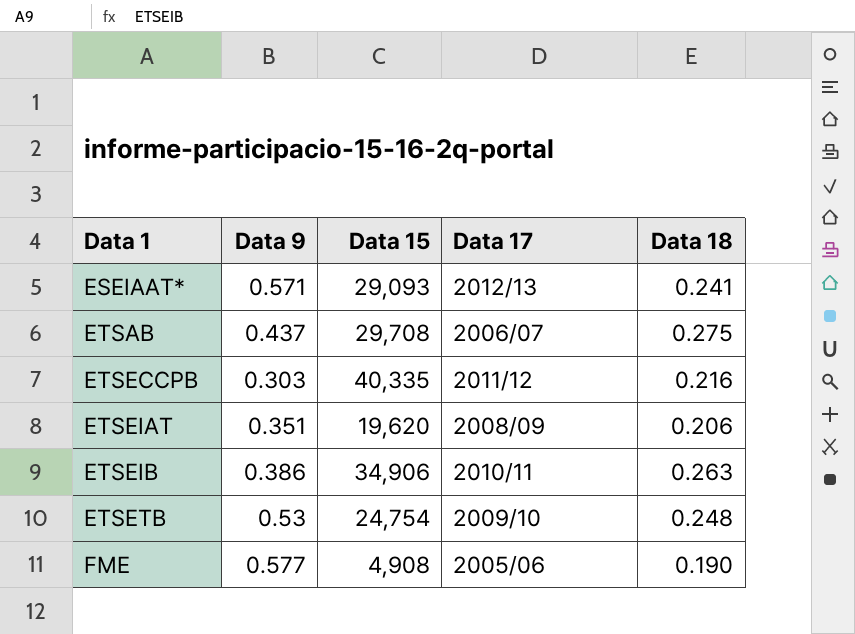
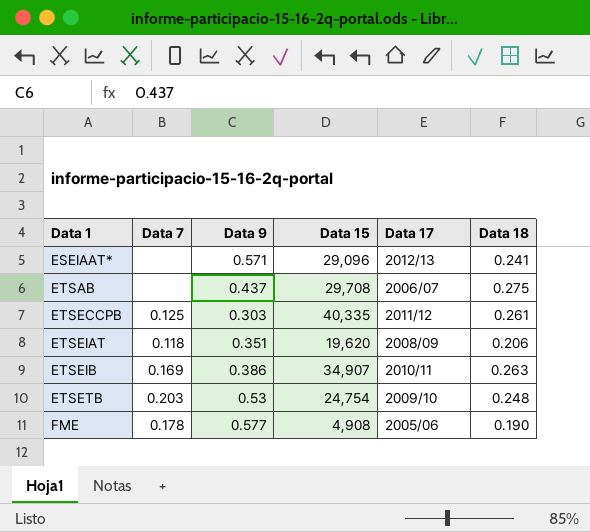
column Data 7 | position: none -> 2
ESEIAAT* | Data 15: 29,093 -> 29,096
ETSECCPB | Data 18: 0.216 -> 0.261
ETSEIB | Data 15: 34,906 -> 34,907

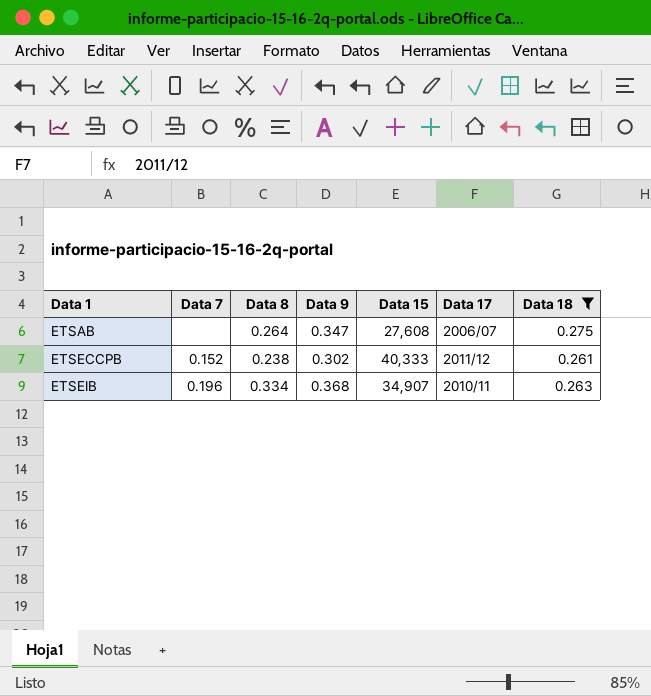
filter: none -> Data 18 >= 0.261
column Data 8 | position: none -> 3
ETSAB | Data 9: 0.437 -> 0.347
ETSAB | Data 15: 29,708 -> 27,608
ETSECCPB | Data 7: 0.125 -> 0.152
ETSECCPB | Data 9: 0.303 -> 0.302
ETSECCPB | Data 15: 40,335 -> 40,333
ETSEIB | Data 7: 0.169 -> 0.196
ETSEIB | Data 9: 0.386 -> 0.368

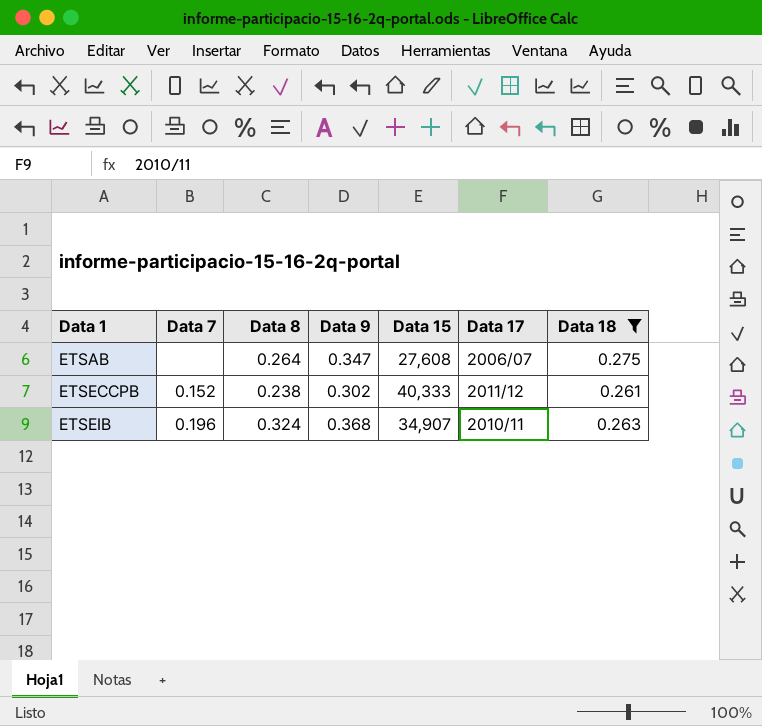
ETSEIB | Data 8: 0.334 -> 0.324

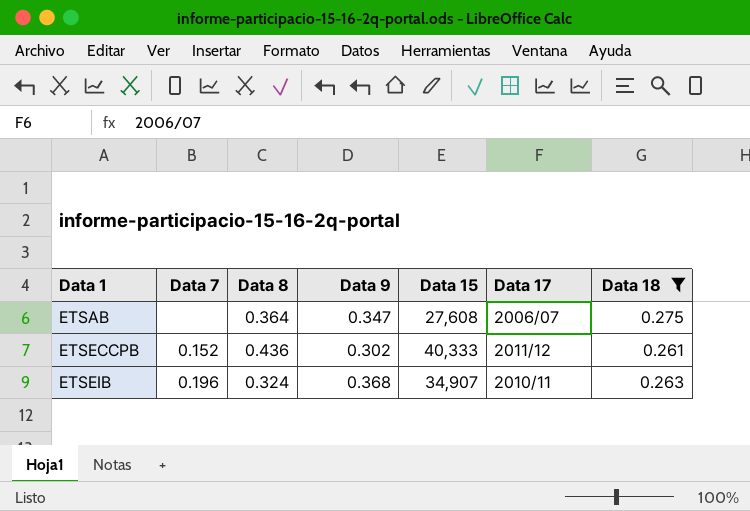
ETSAB | Data 8: 0.264 -> 0.364
ETSECCPB | Data 8: 0.238 -> 0.436

